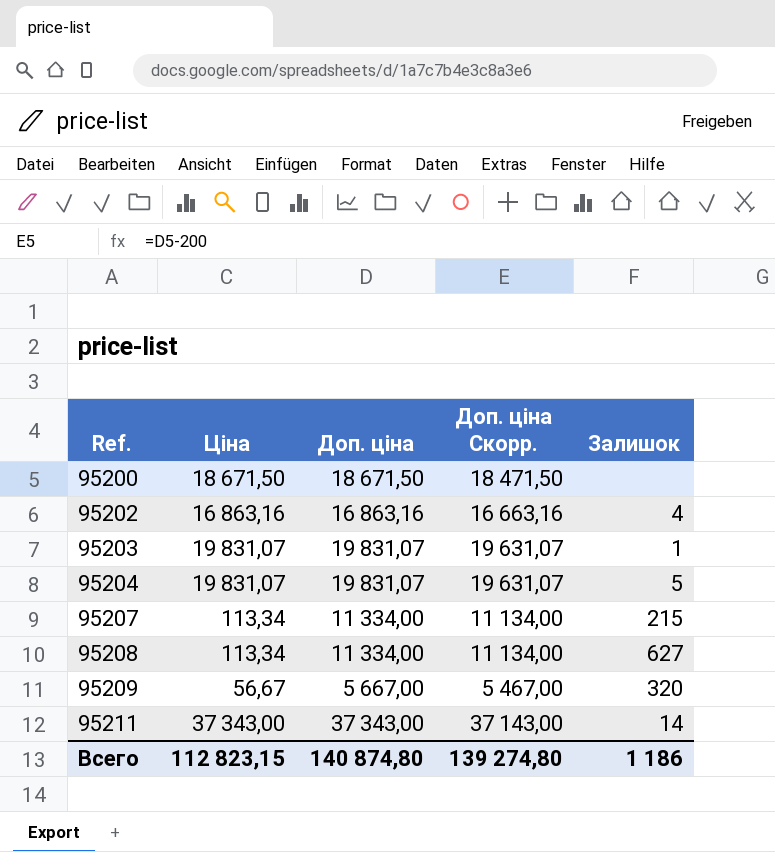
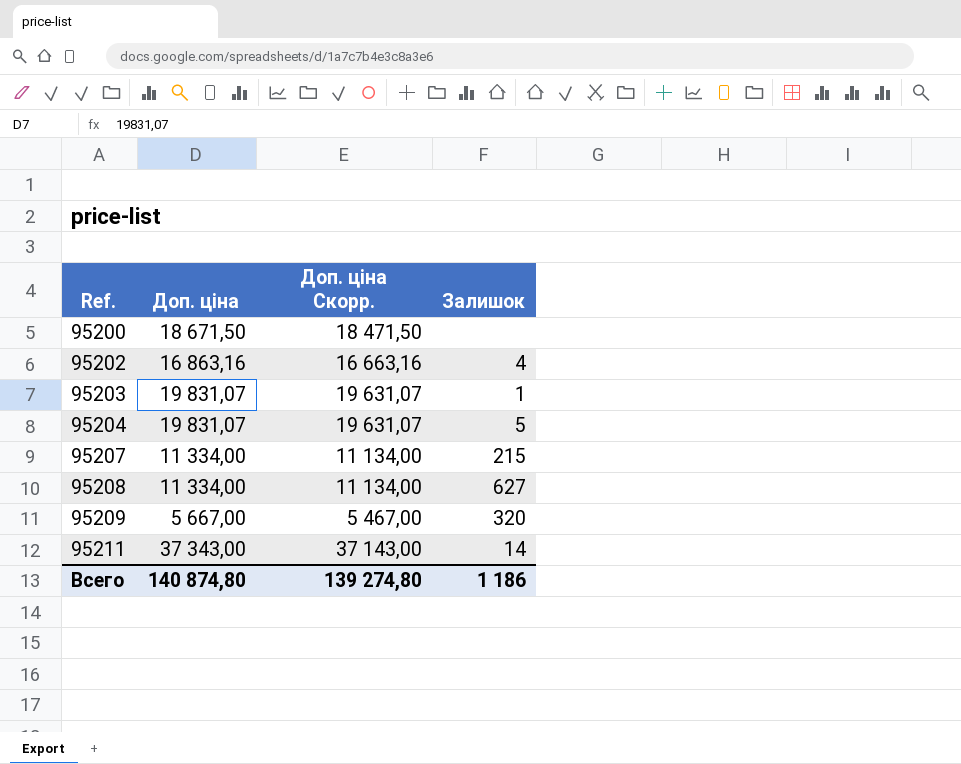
column Ціна | position: 2 -> none

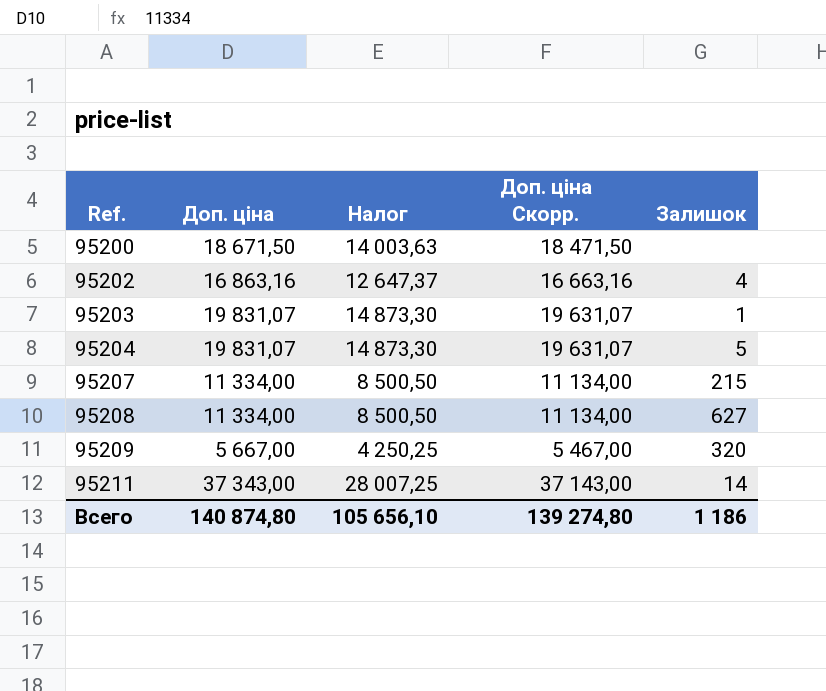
column Налог | formula: none -> [Доп. ціна] * 0,75

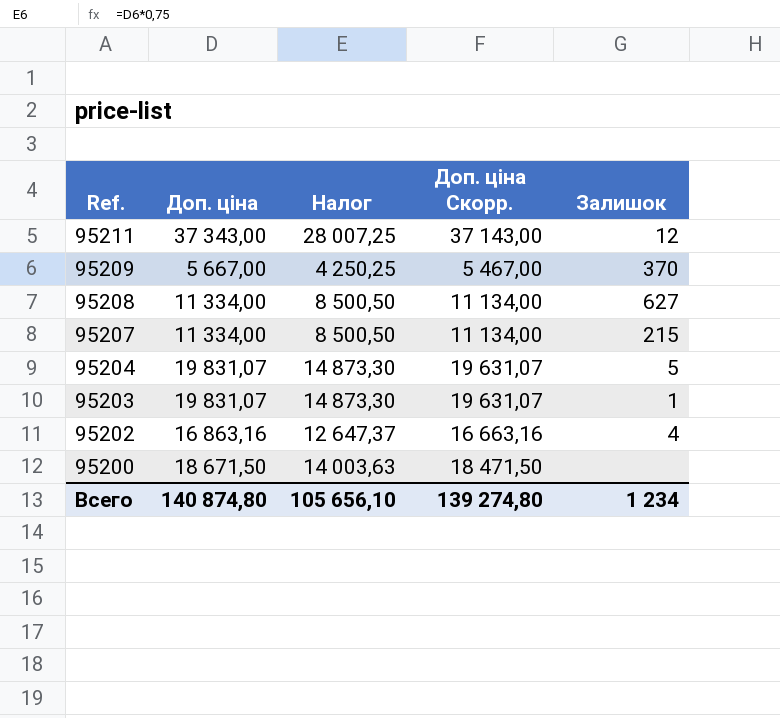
row order: Ref. ascending -> Ref. descending
95211 | Залишок: 14 -> 12
95209 | Залишок: 320 -> 370
Всего | Залишок: 1 186 -> 1 234

